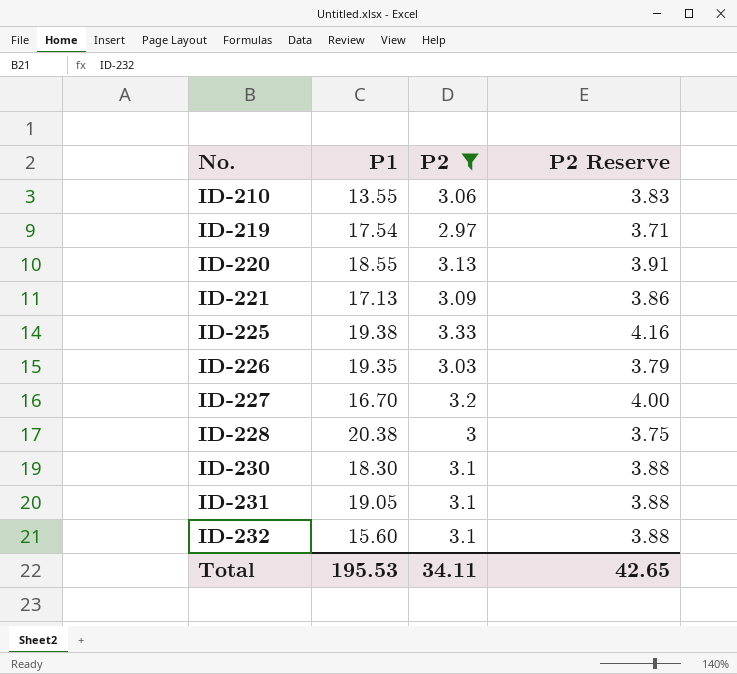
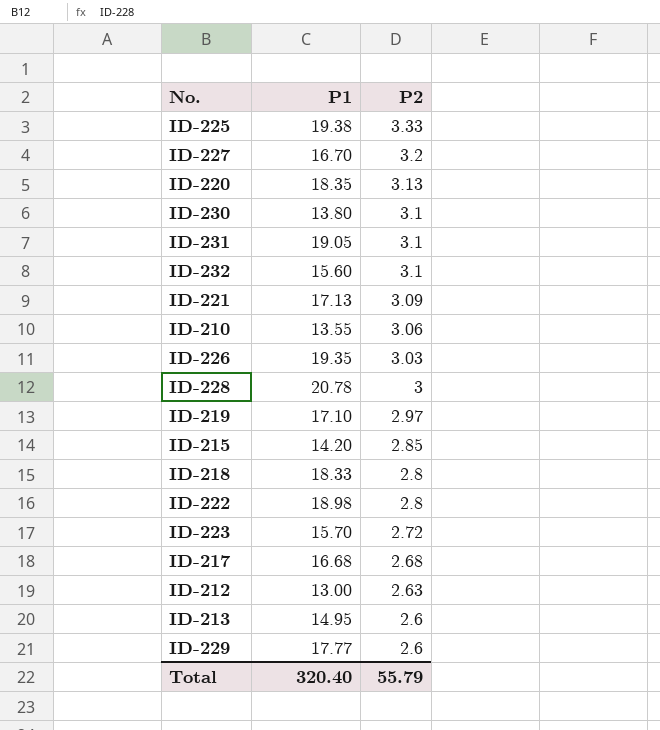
filter: P2 >= 2.97 -> none
row order: No. ascending -> P2 descending
column P2 Reserve | formula: [P2] * 1.25 -> none
ID-220 | P1: 18.55 -> 18.35
ID-230 | P1: 18.30 -> 13.80
ID-228 | P1: 20.38 -> 20.78
ID-219 | P1: 17.54 -> 17.10
Total | P1: 195.53 -> 320.40
Total | P2: 34.11 -> 55.79

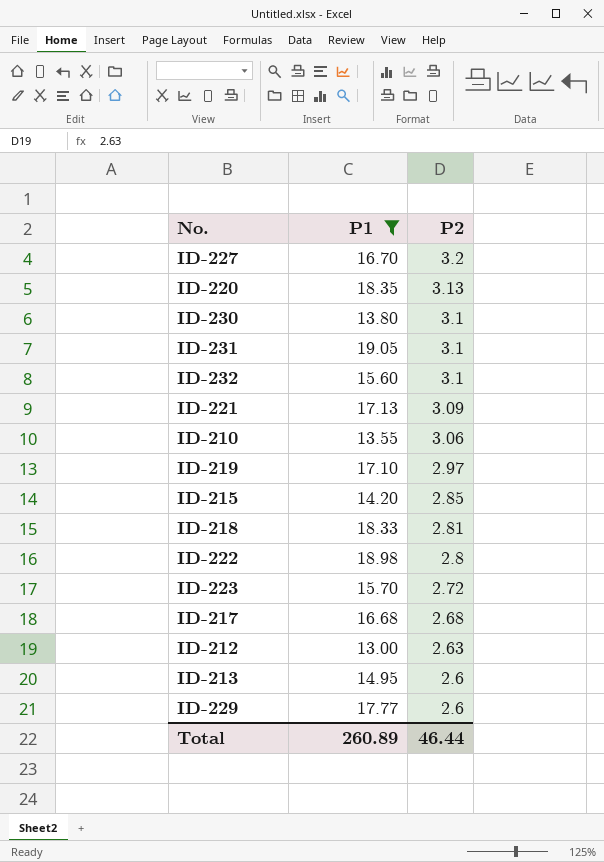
filter: none -> P1 <= 19.05
ID-218 | P2: 2.8 -> 2.81
Total | P1: 320.40 -> 260.89
Total | P2: 55.79 -> 46.44

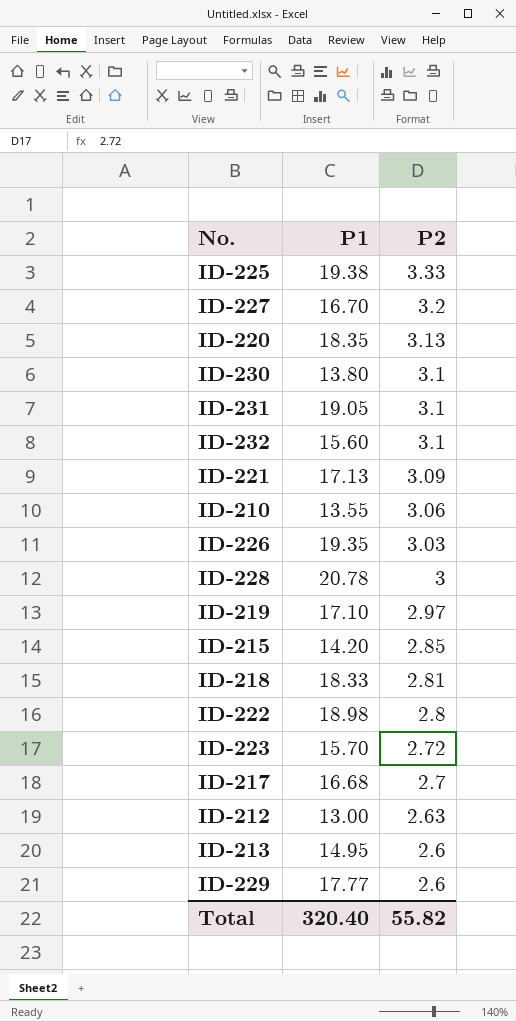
filter: P1 <= 19.05 -> none
ID-217 | P2: 2.68 -> 2.7
Total | P1: 260.89 -> 320.40
Total | P2: 46.44 -> 55.82

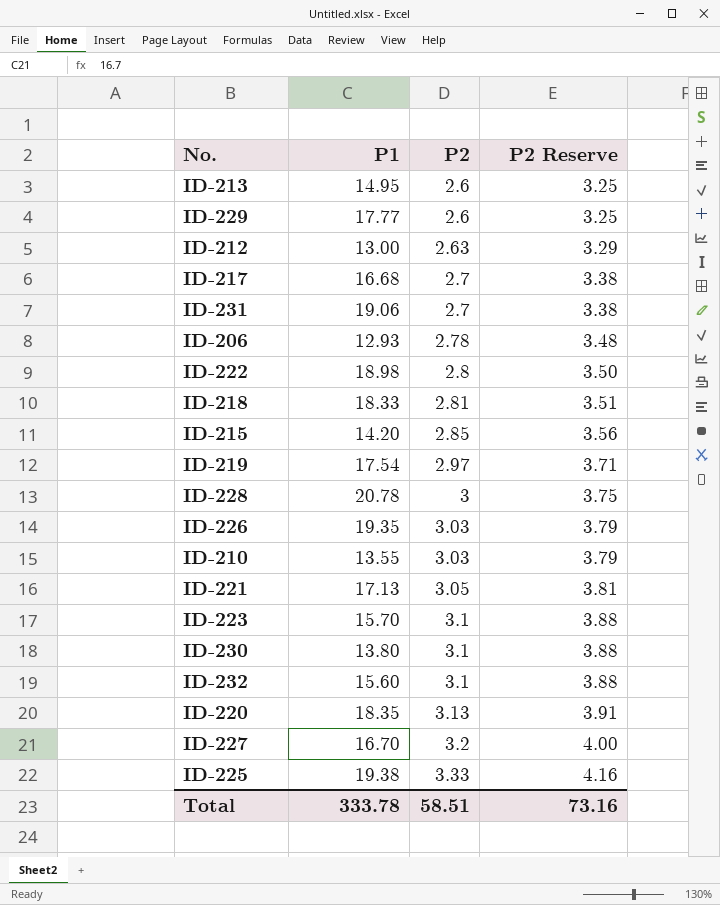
row order: P2 descending -> P2 ascending
column P2 Reserve | formula: none -> [P2] * 1.25
ID-231 | P1: 19.05 -> 19.06
ID-231 | P2: 3.1 -> 2.7
row ID-206: none -> 12.93 | 2.78 | 3.48
ID-219 | P1: 17.10 -> 17.54
ID-210 | P2: 3.06 -> 3.03
ID-221 | P2: 3.09 -> 3.05
ID-223 | P2: 2.72 -> 3.1
Total | P1: 320.40 -> 333.78
Total | P2: 55.82 -> 58.51

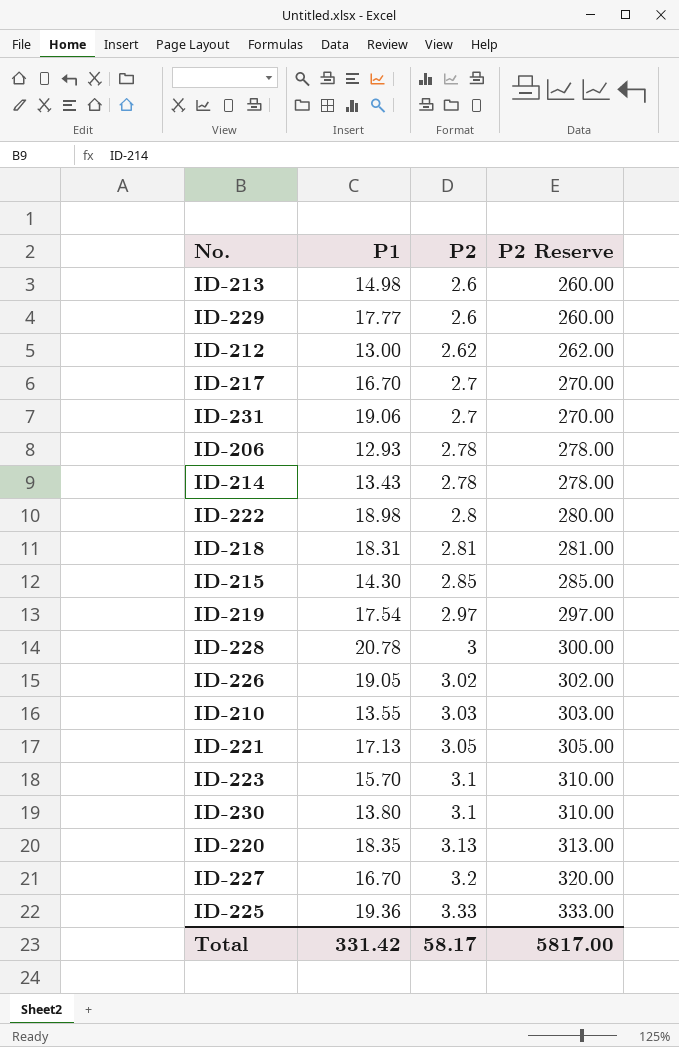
column P2 Reserve | formula: [P2] * 1.25 -> [P2] * 100
row ID-232: 15.60 | 3.1 | 3.88 -> none
ID-213 | P1: 14.95 -> 14.98
ID-212 | P2: 2.63 -> 2.62
ID-217 | P1: 16.68 -> 16.70
row ID-214: none -> 13.43 | 2.78 | 278.00
ID-218 | P1: 18.33 -> 18.31
ID-215 | P1: 14.20 -> 14.30
ID-226 | P1: 19.35 -> 19.05
ID-226 | P2: 3.03 -> 3.02
ID-225 | P1: 19.38 -> 19.36
Total | P1: 333.78 -> 331.42
Total | P2: 58.51 -> 58.17
Total | P2 Reserve: 73.16 -> 5817.00

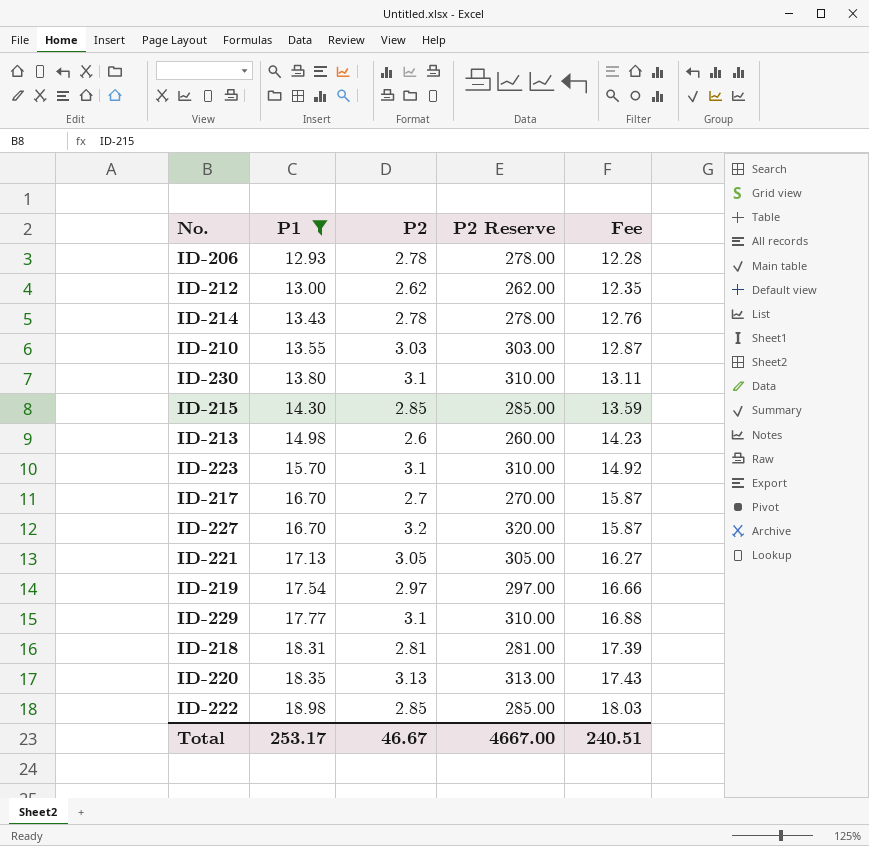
filter: none -> P1 <= 18.98
row order: P2 ascending -> P1 ascending
column Fee | formula: none -> [P1] * 0.95
ID-229 | P2: 2.6 -> 3.1
ID-229 | P2 Reserve: 260.00 -> 310.00
ID-222 | P2: 2.8 -> 2.85
ID-222 | P2 Reserve: 280.00 -> 285.00
Total | P1: 331.42 -> 253.17
Total | P2: 58.17 -> 46.67
Total | P2 Reserve: 5817.00 -> 4667.00

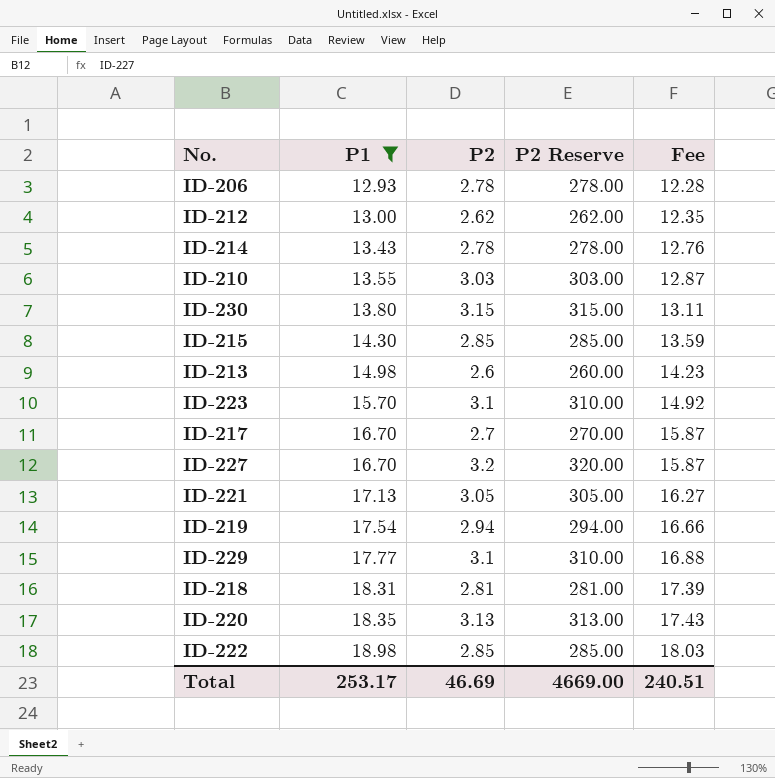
ID-230 | P2: 3.1 -> 3.15
ID-230 | P2 Reserve: 310.00 -> 315.00
ID-219 | P2: 2.97 -> 2.94
ID-219 | P2 Reserve: 297.00 -> 294.00
Total | P2: 46.67 -> 46.69
Total | P2 Reserve: 4667.00 -> 4669.00

